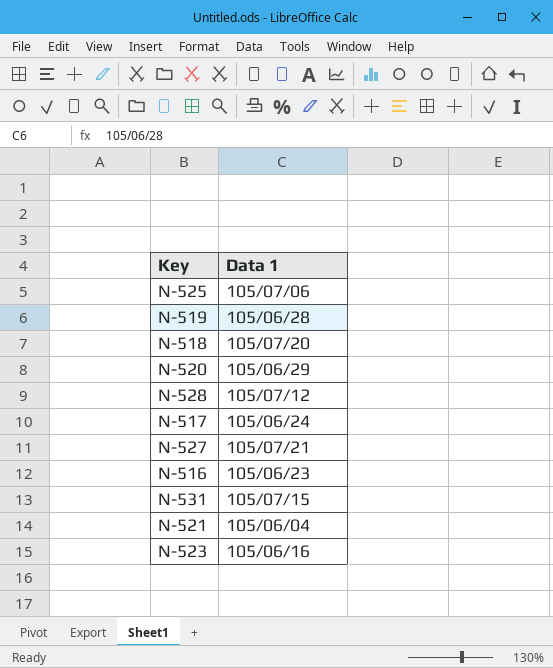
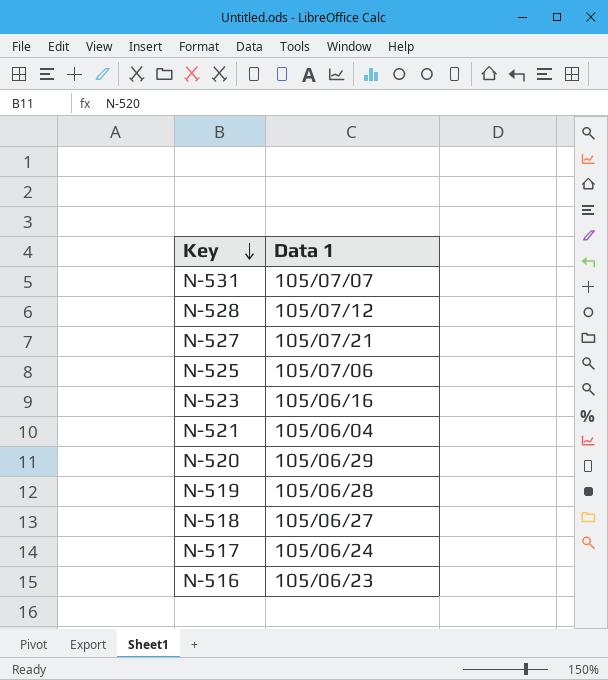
row order: none -> Key descending
N-531 | Data 1: 105/07/15 -> 105/07/07
N-518 | Data 1: 105/07/20 -> 105/06/27

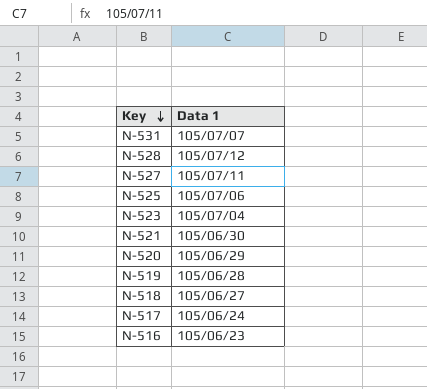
N-527 | Data 1: 105/07/21 -> 105/07/11
N-523 | Data 1: 105/06/16 -> 105/07/04
N-521 | Data 1: 105/06/04 -> 105/06/30

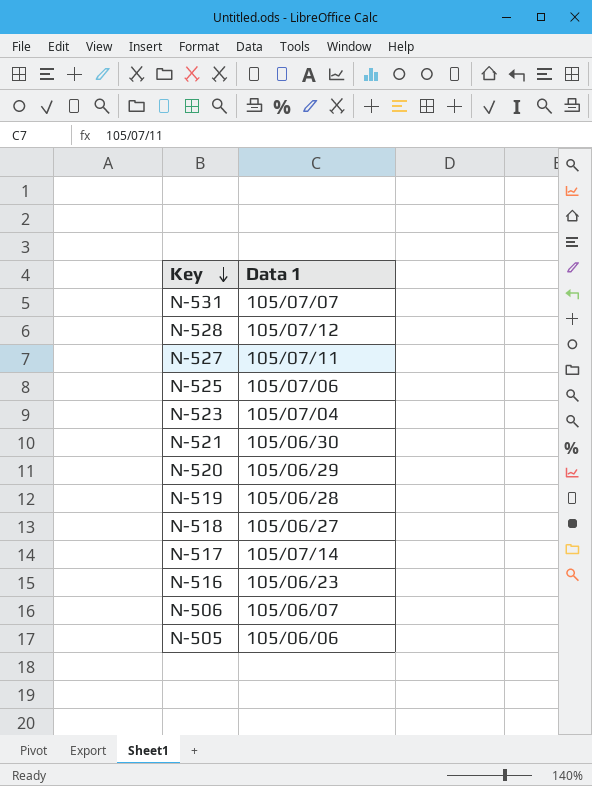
N-517 | Data 1: 105/06/24 -> 105/07/14
row N-506: none -> 105/06/07
row N-505: none -> 105/06/06

